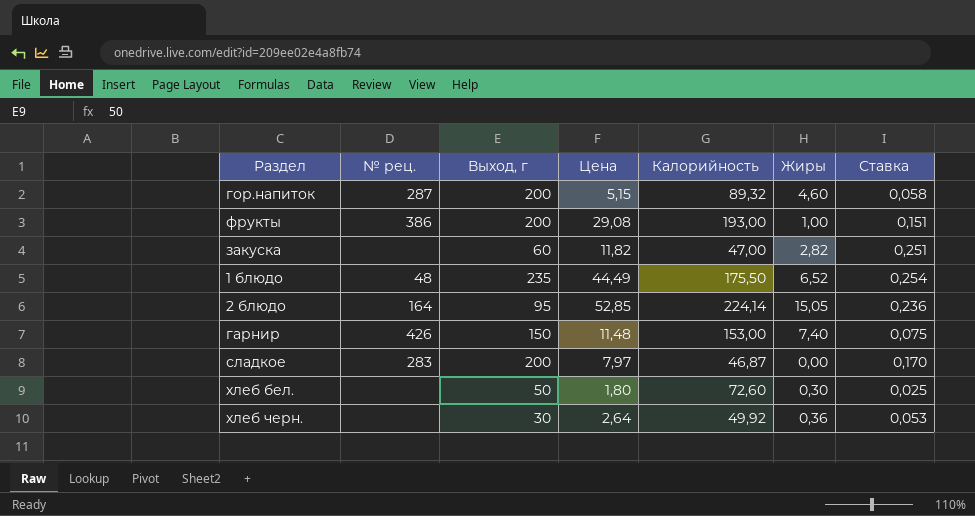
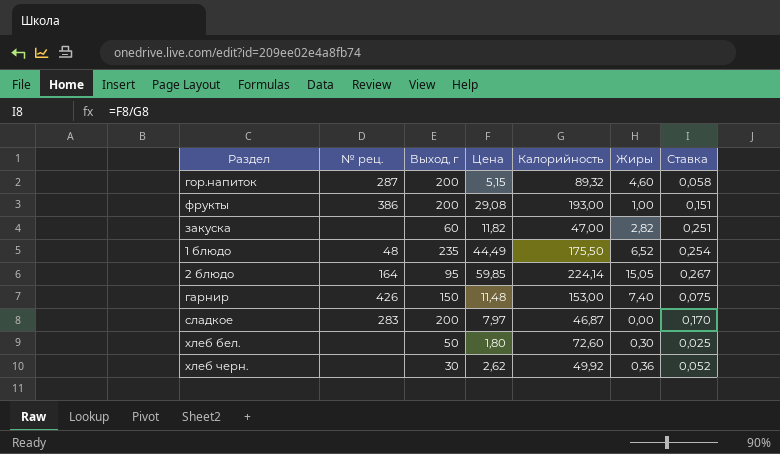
2 блюдо | Цена: 52,85 -> 59,85
2 блюдо | Ставка: 0,236 -> 0,267
хлеб черн. | Цена: 2,64 -> 2,62
хлеб черн. | Ставка: 0,053 -> 0,052

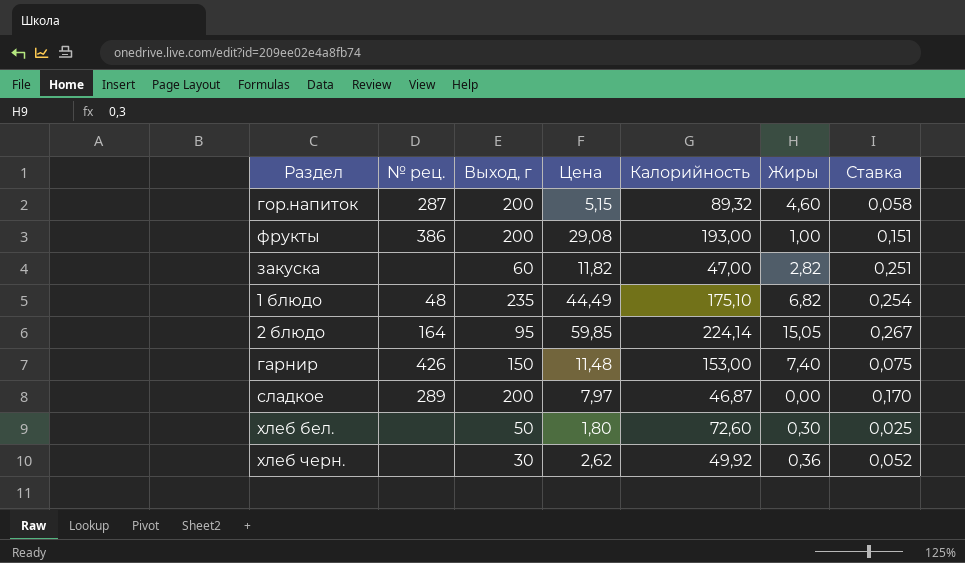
1 блюдо | Калорийность: 175,50 -> 175,10
1 блюдо | Жиры: 6,52 -> 6,82
сладкое | № рец.: 283 -> 289

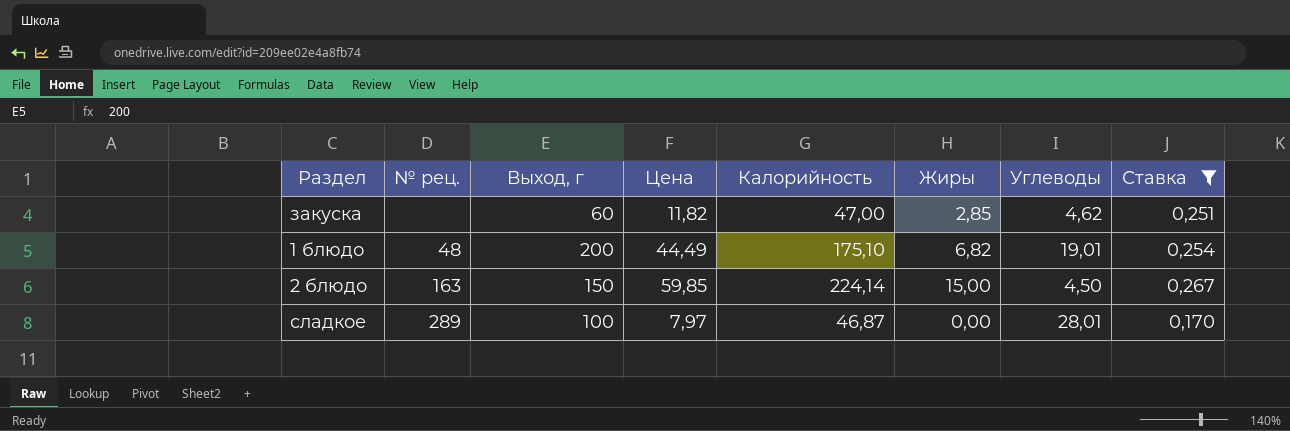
filter: none -> Ставка >= 0,170
column Углеводы | position: none -> 7
закуска | Жиры: 2,82 -> 2,85
1 блюдо | Выход, г: 235 -> 200
2 блюдо | № рец.: 164 -> 163
2 блюдо | Выход, г: 95 -> 150
2 блюдо | Жиры: 15,05 -> 15,00
сладкое | Выход, г: 200 -> 100

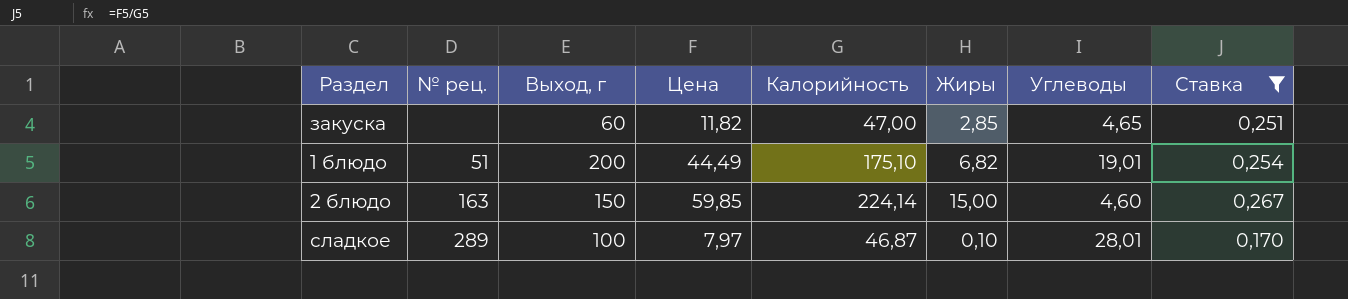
закуска | Углеводы: 4,62 -> 4,65
1 блюдо | № рец.: 48 -> 51
2 блюдо | Углеводы: 4,50 -> 4,60
сладкое | Жиры: 0,00 -> 0,10

